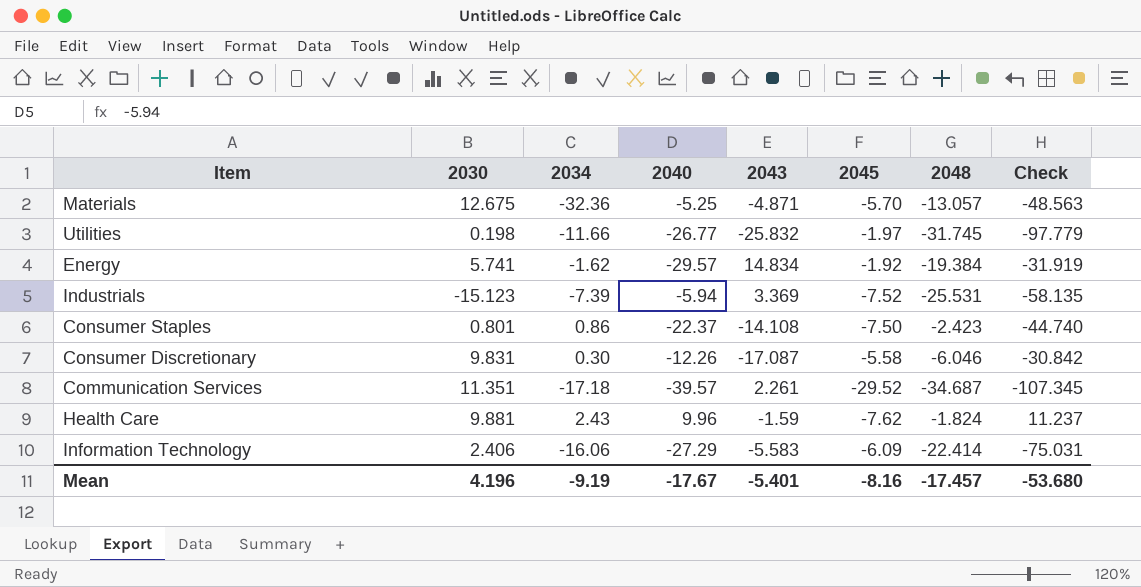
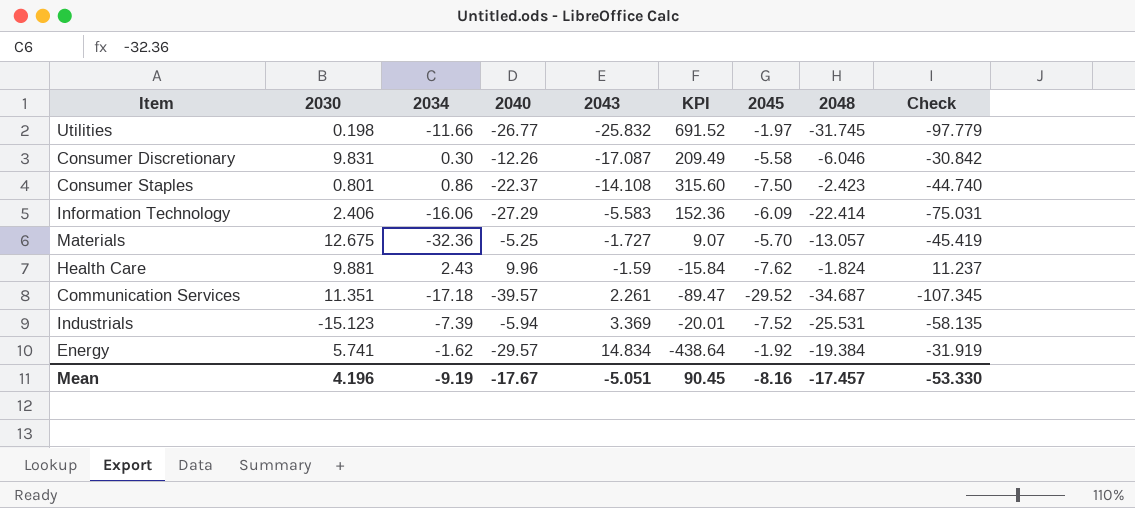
row order: none -> 2043 ascending
column KPI | formula: none -> [2040] * [2043]
Materials | 2043: -4.871 -> -1.727
Materials | Check: -48.563 -> -45.419
Mean | 2043: -5.401 -> -5.051
Mean | Check: -53.680 -> -53.330

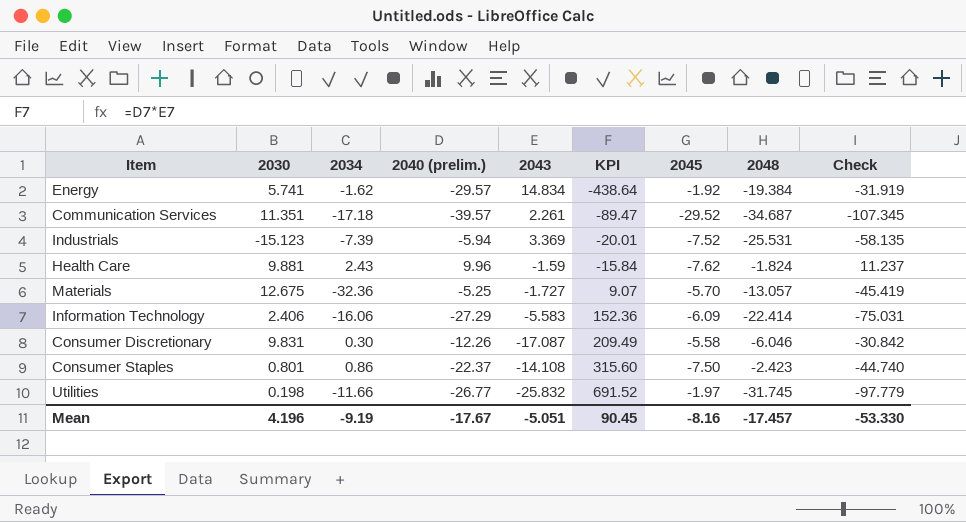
row order: 2043 ascending -> KPI ascending
column name: 2040 -> 2040 (prelim.)

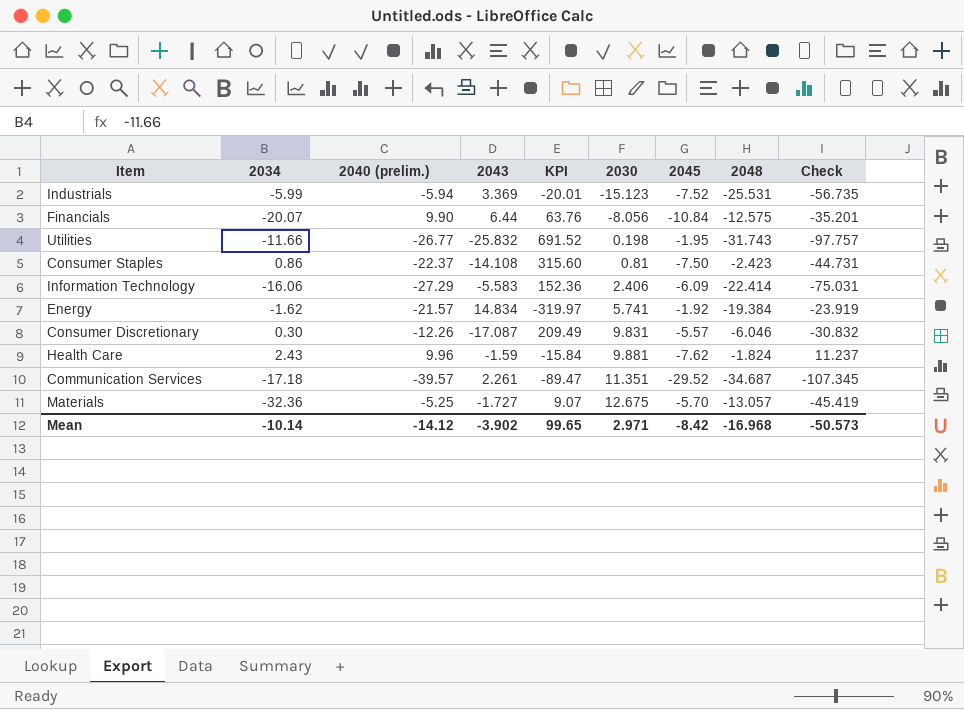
row order: KPI ascending -> 2030 ascending
column 2030 | position: 2 -> 6
Industrials | 2034: -7.39 -> -5.99
Industrials | Check: -58.135 -> -56.735
row Financials: none -> -20.07 | 9.90 | 6.44 | 63.76 | -8.056 | -10.84 | -12.575 | -35.201
Utilities | 2045: -1.97 -> -1.95
Utilities | 2048: -31.745 -> -31.743
Utilities | Check: -97.779 -> -97.757
Consumer Staples | 2030: 0.801 -> 0.81
Consumer Staples | Check: -44.740 -> -44.731
Energy | 2040 (prelim.): -29.57 -> -21.57
Energy | KPI: -438.64 -> -319.97
Energy | Check: -31.919 -> -23.919
Consumer Discretionary | 2045: -5.58 -> -5.57
Consumer Discretionary | Check: -30.842 -> -30.832
Mean | 2034: -9.19 -> -10.14
Mean | 2040 (prelim.): -17.67 -> -14.12
Mean | 2043: -5.051 -> -3.902
Mean | KPI: 90.45 -> 99.65
Mean | 2030: 4.196 -> 2.971
Mean | 2045: -8.16 -> -8.42
Mean | 2048: -17.457 -> -16.968
Mean | Check: -53.330 -> -50.573

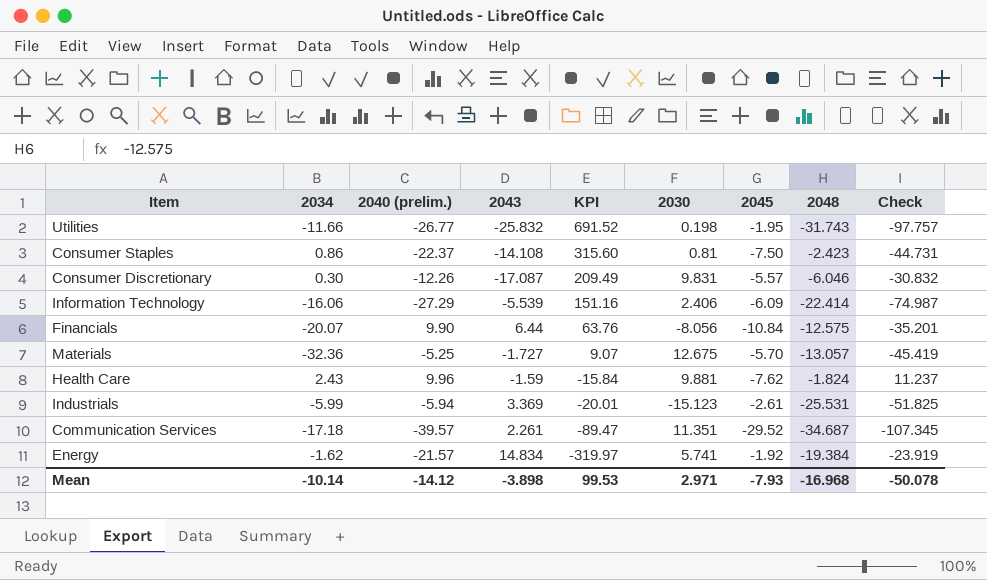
row order: 2030 ascending -> KPI descending
Information Technology | 2043: -5.583 -> -5.539
Information Technology | KPI: 152.36 -> 151.16
Information Technology | Check: -75.031 -> -74.987
Industrials | 2045: -7.52 -> -2.61
Industrials | Check: -56.735 -> -51.825
Mean | 2043: -3.902 -> -3.898
Mean | KPI: 99.65 -> 99.53
Mean | 2045: -8.42 -> -7.93
Mean | Check: -50.573 -> -50.078

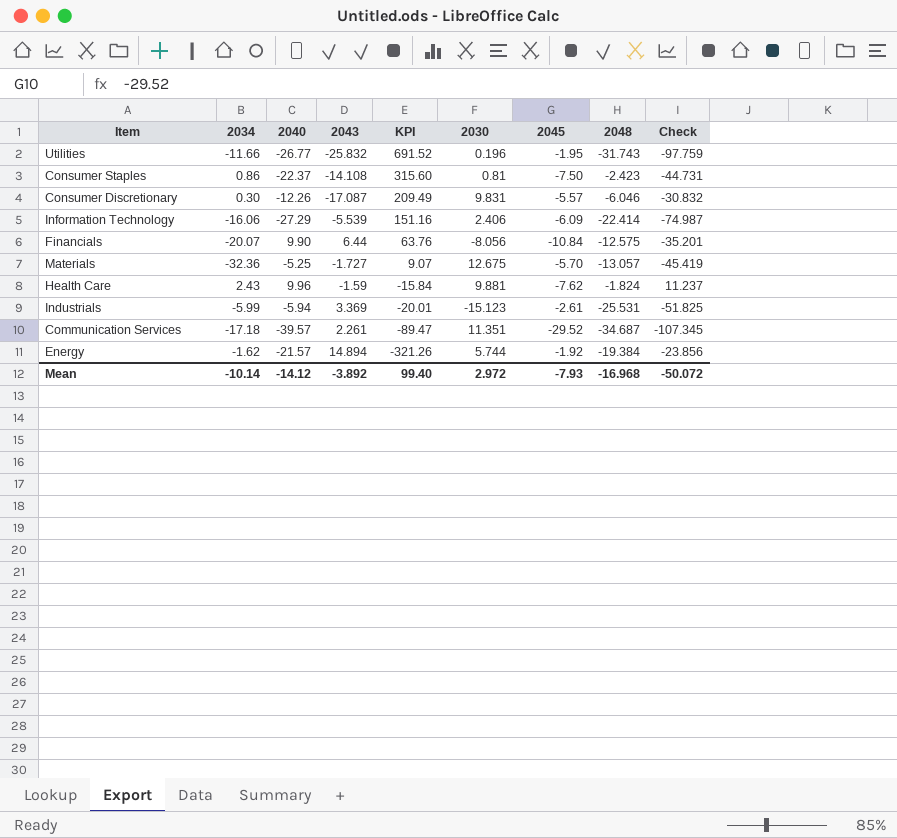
column name: 2040 (prelim.) -> 2040
Utilities | 2030: 0.198 -> 0.196
Utilities | Check: -97.757 -> -97.759
Energy | 2043: 14.834 -> 14.894
Energy | KPI: -319.97 -> -321.26
Energy | 2030: 5.741 -> 5.744
Energy | Check: -23.919 -> -23.856
Mean | 2043: -3.898 -> -3.892
Mean | KPI: 99.53 -> 99.40
Mean | 2030: 2.971 -> 2.972
Mean | Check: -50.078 -> -50.072

